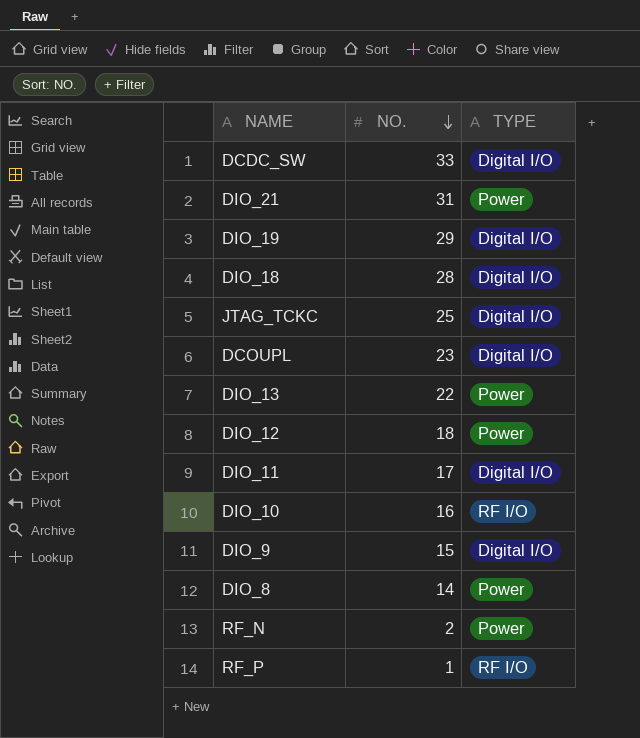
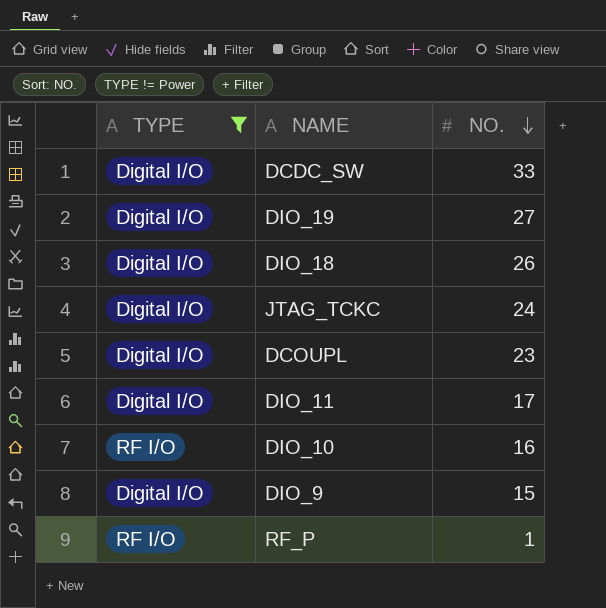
filter: none -> TYPE != Power
column TYPE | position: 3 -> 1
DIO_19 | NO.: 29 -> 27
DIO_18 | NO.: 28 -> 26
JTAG_TCKC | NO.: 25 -> 24

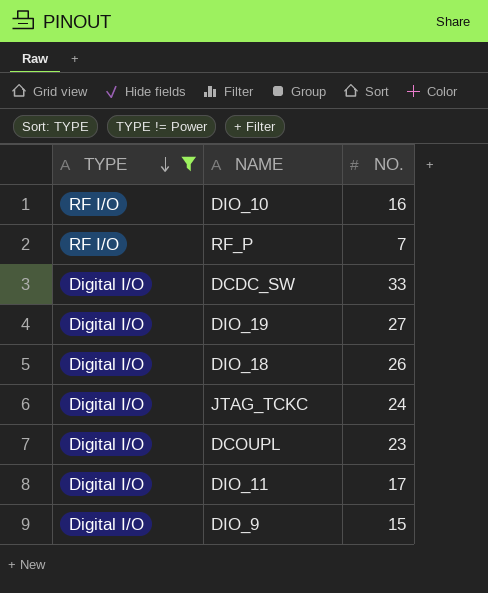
row order: NO. descending -> TYPE descending
RF_P | NO.: 1 -> 7

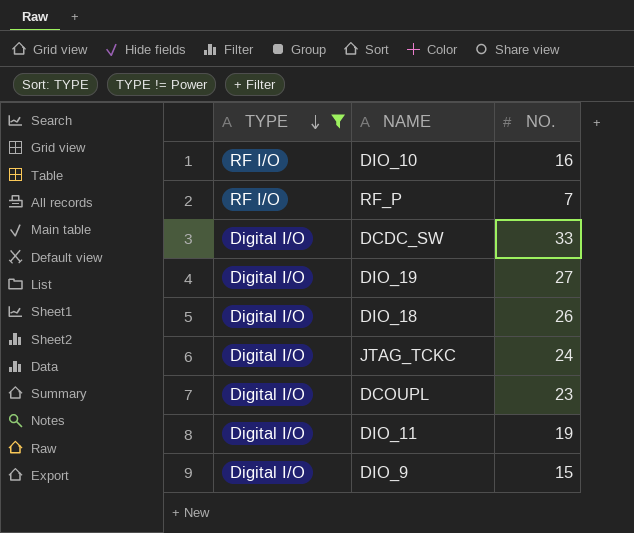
DIO_11 | NO.: 17 -> 19

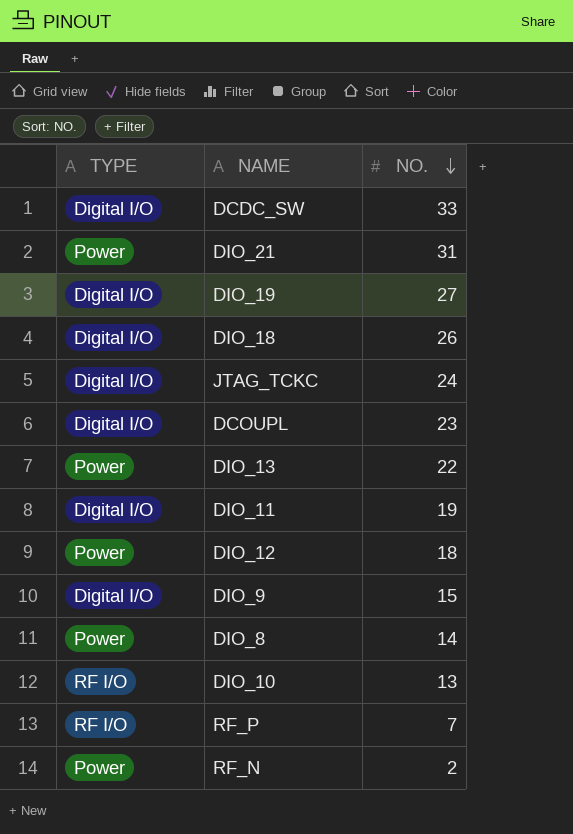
filter: TYPE != Power -> none
row order: TYPE descending -> NO. descending
DIO_10 | NO.: 16 -> 13

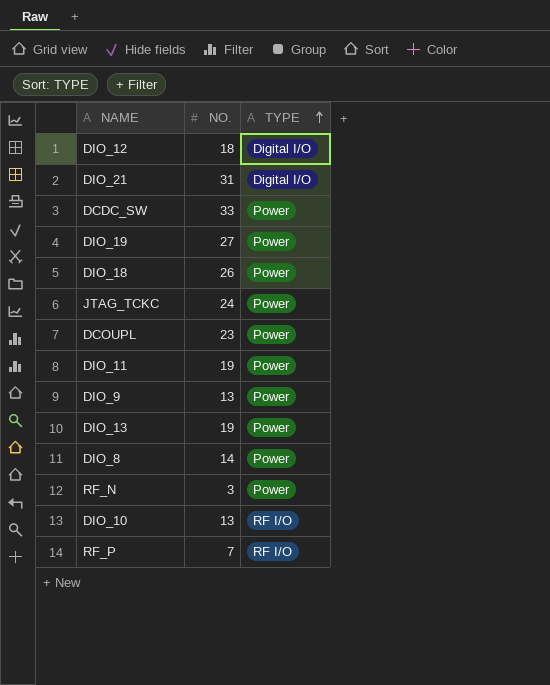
row order: NO. descending -> TYPE ascending
column TYPE | position: 1 -> 3
DIO_12 | TYPE: Power -> Digital I/O
DIO_21 | TYPE: Power -> Digital I/O
DCDC_SW | TYPE: Digital I/O -> Power
DIO_19 | TYPE: Digital I/O -> Power
DIO_18 | TYPE: Digital I/O -> Power
JTAG_TCKC | TYPE: Digital I/O -> Power
DCOUPL | TYPE: Digital I/O -> Power
DIO_11 | TYPE: Digital I/O -> Power
DIO_9 | NO.: 15 -> 13
DIO_9 | TYPE: Digital I/O -> Power
DIO_13 | NO.: 22 -> 19
RF_N | NO.: 2 -> 3

